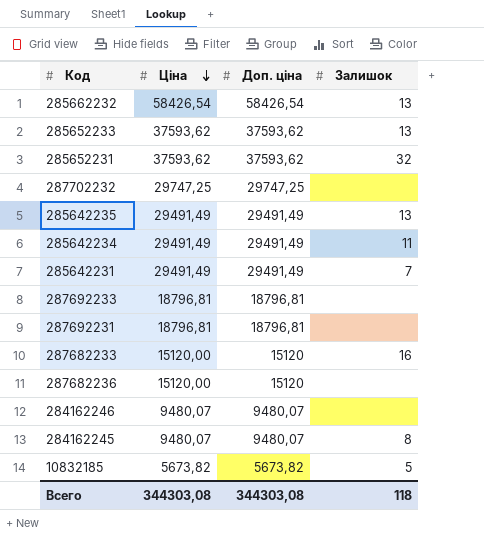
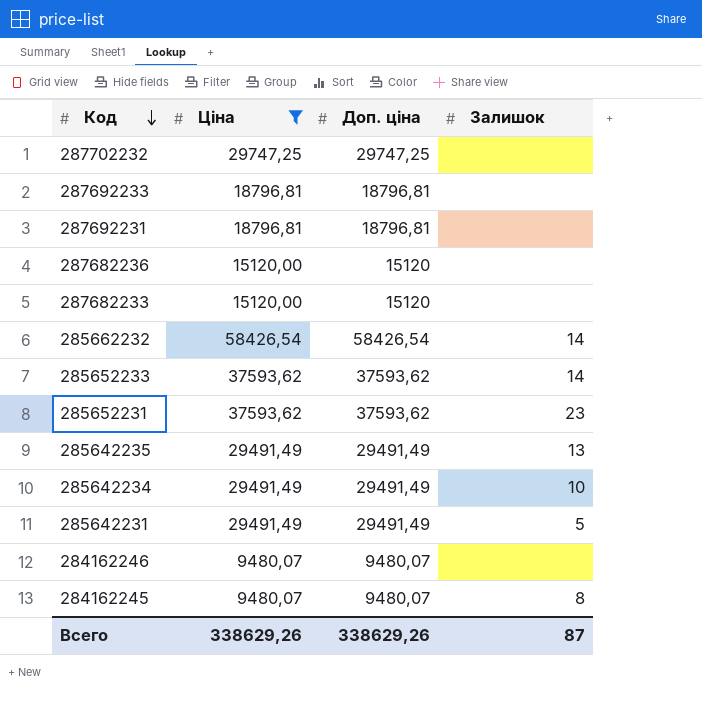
filter: none -> Ціна != 5673,82
row order: Ціна descending -> Код descending
287682233 | Залишок: 16 -> none
285662232 | Залишок: 13 -> 14
285652233 | Залишок: 13 -> 14
285652231 | Залишок: 32 -> 23
285642234 | Залишок: 11 -> 10
285642231 | Залишок: 7 -> 5
Всего | Ціна: 344303,08 -> 338629,26
Всего | Доп. ціна: 344303,08 -> 338629,26
Всего | Залишок: 118 -> 87

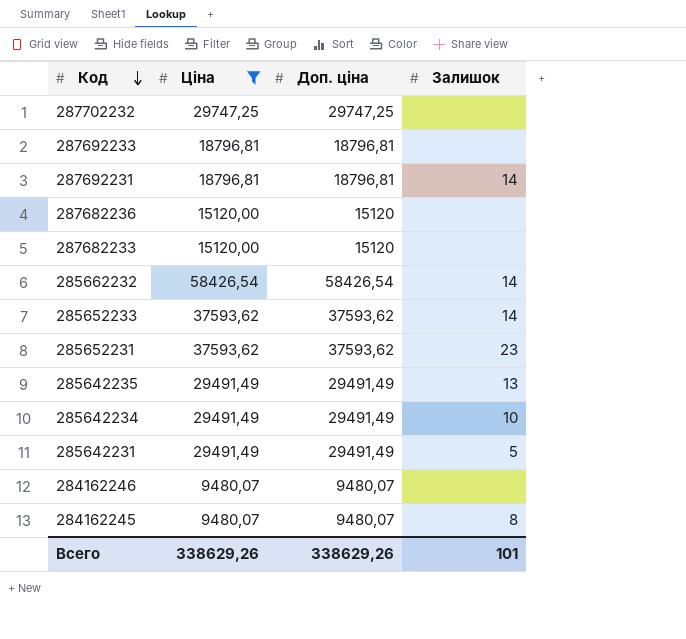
287692231 | Залишок: none -> 14
Всего | Залишок: 87 -> 101

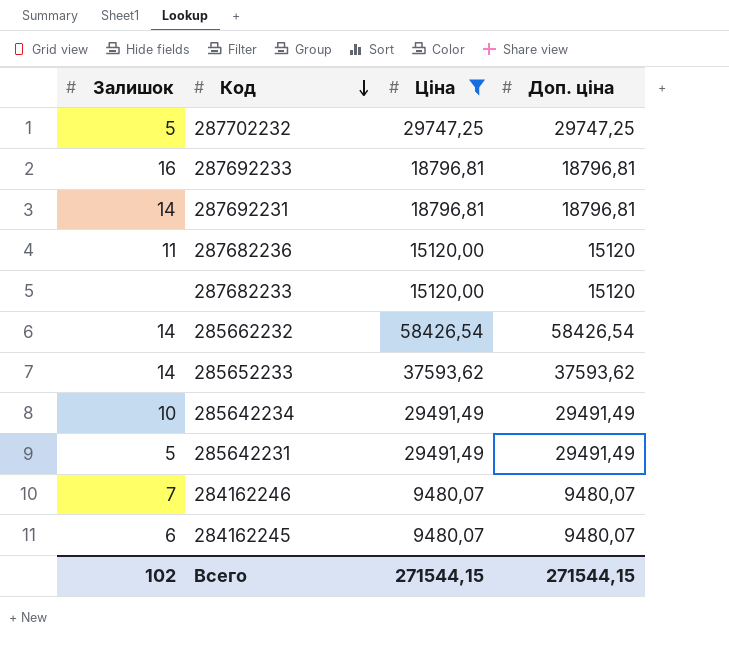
column Залишок | position: 4 -> 1
row 285652231: 37593,62 | 37593,62 | 23 -> none
row 285642235: 29491,49 | 29491,49 | 13 -> none
287702232 | Залишок: none -> 5
287692233 | Залишок: none -> 16
287682236 | Залишок: none -> 11
284162246 | Залишок: none -> 7
284162245 | Залишок: 8 -> 6
Всего | Залишок: 101 -> 102
Всего | Ціна: 338629,26 -> 271544,15
Всего | Доп. ціна: 338629,26 -> 271544,15

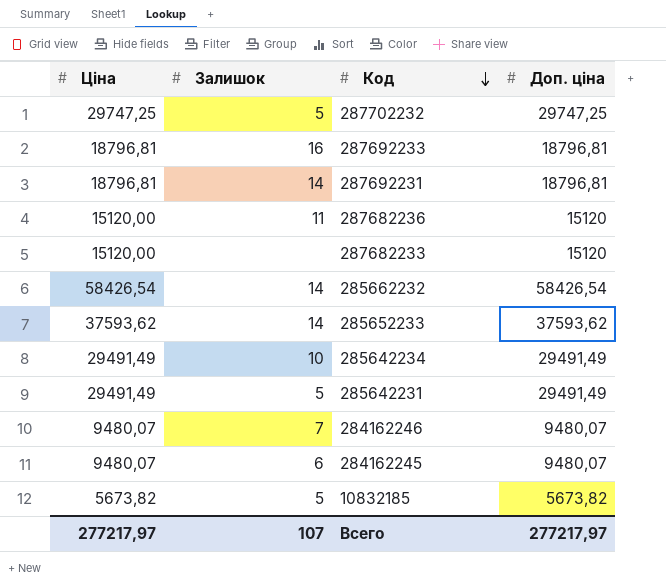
filter: Ціна != 5673,82 -> none
column Ціна | position: 3 -> 1
Всего | Ціна: 271544,15 -> 277217,97
Всего | Залишок: 102 -> 107
Всего | Доп. ціна: 271544,15 -> 277217,97

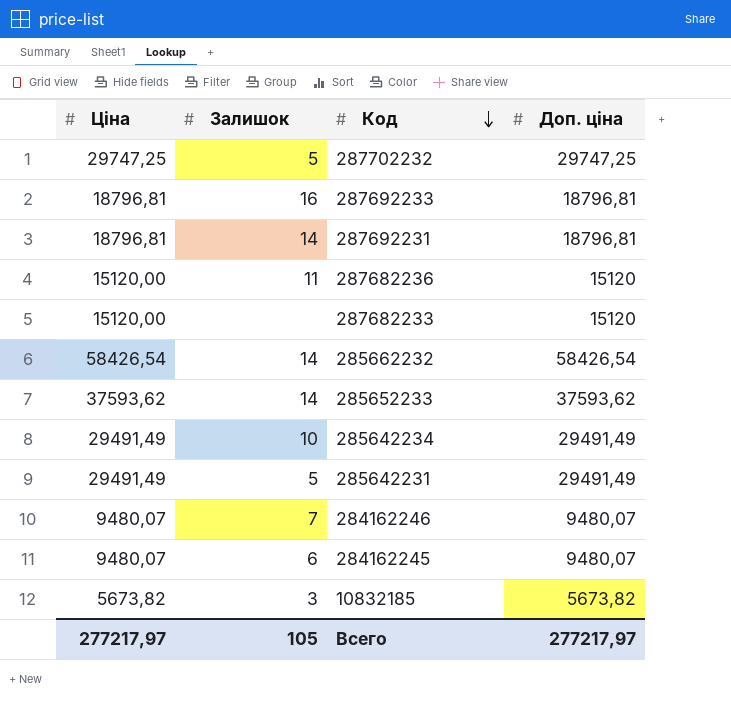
10832185 | Залишок: 5 -> 3
Всего | Залишок: 107 -> 105

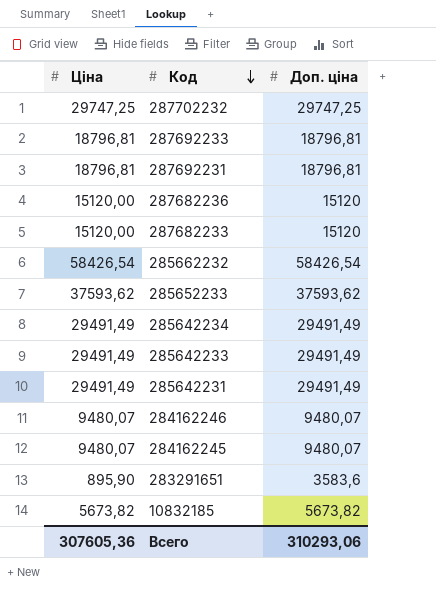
column Залишок | position: 2 -> none
row 285642233: none -> 29491,49 | 29491,49
row 283291651: none -> 895,90 | 3583,6
Всего | Ціна: 277217,97 -> 307605,36
Всего | Доп. ціна: 277217,97 -> 310293,06

